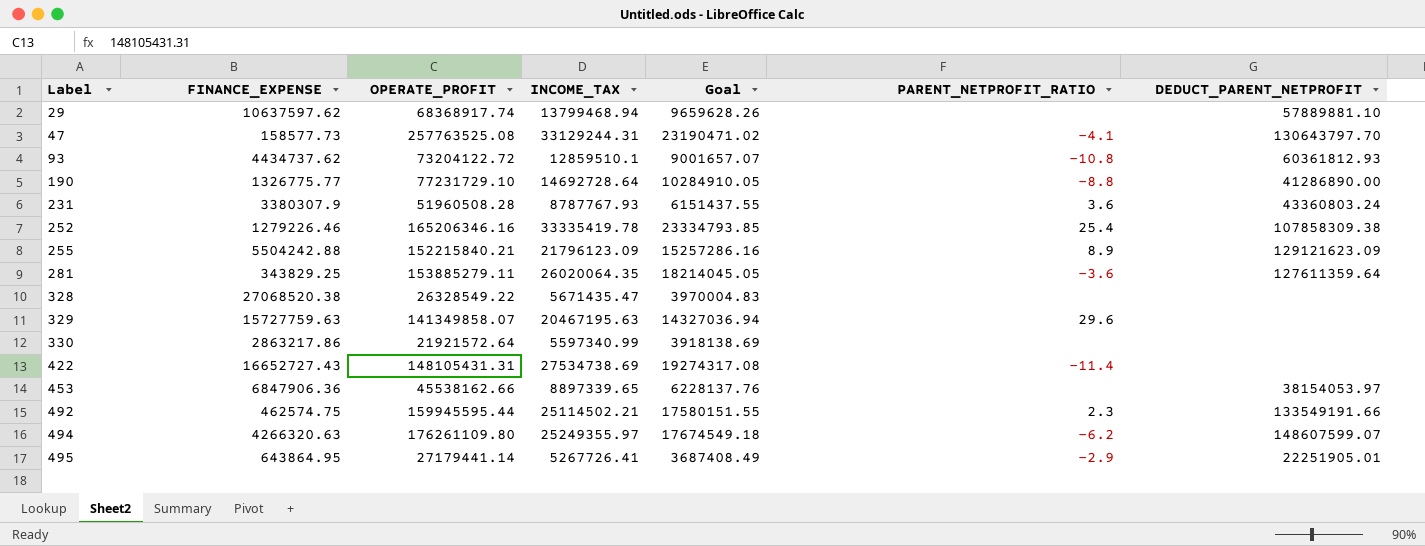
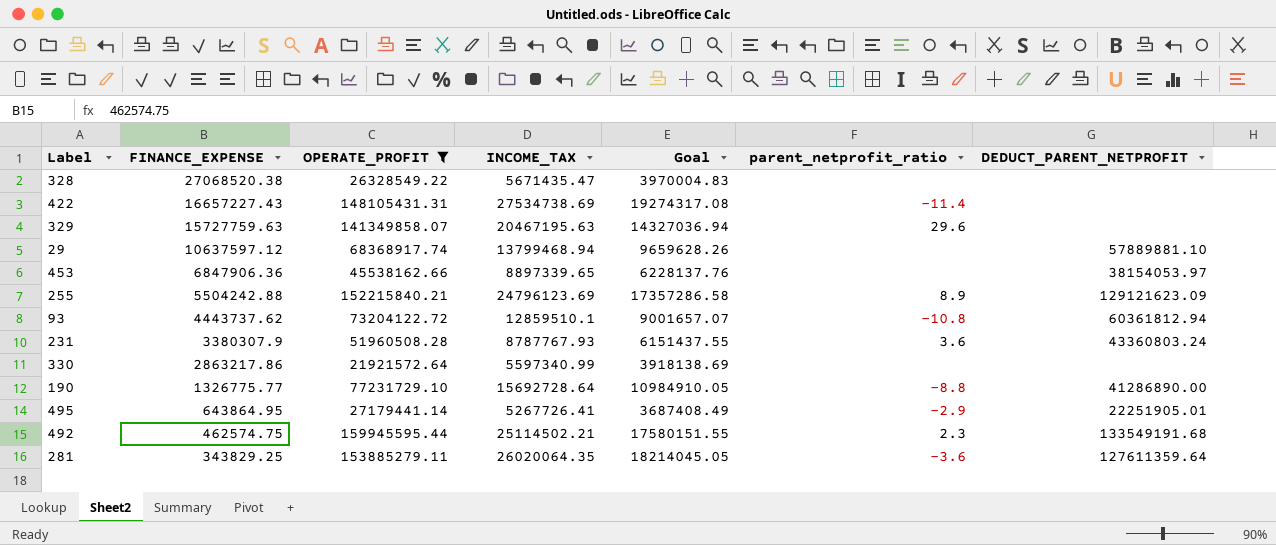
filter: none -> OPERATE_PROFIT <= 159945595.44
row order: Label ascending -> FINANCE_EXPENSE descending
column name: PARENT_NETPROFIT_RATIO -> parent_netprofit_ratio
422 | FINANCE_EXPENSE: 16652727.43 -> 16657227.43
29 | FINANCE_EXPENSE: 10637597.62 -> 10637597.12
255 | INCOME_TAX: 21796123.09 -> 24796123.69
255 | Goal: 15257286.16 -> 17357286.58
93 | FINANCE_EXPENSE: 4434737.62 -> 4443737.62
93 | DEDUCT_PARENT_NETPROFIT: 60361812.93 -> 60361812.94
190 | INCOME_TAX: 14692728.64 -> 15692728.64
190 | Goal: 10284910.05 -> 10984910.05
492 | DEDUCT_PARENT_NETPROFIT: 133549191.66 -> 133549191.68

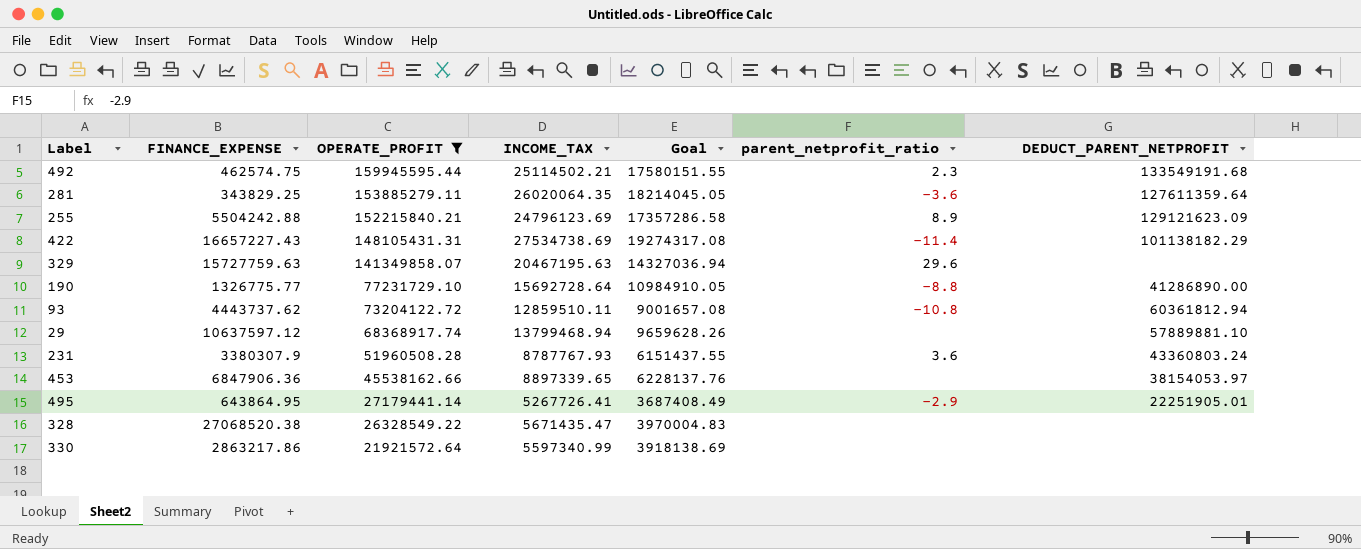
row order: FINANCE_EXPENSE descending -> OPERATE_PROFIT descending
422 | DEDUCT_PARENT_NETPROFIT: none -> 101138182.29
93 | INCOME_TAX: 12859510.1 -> 12859510.11
93 | Goal: 9001657.07 -> 9001657.08

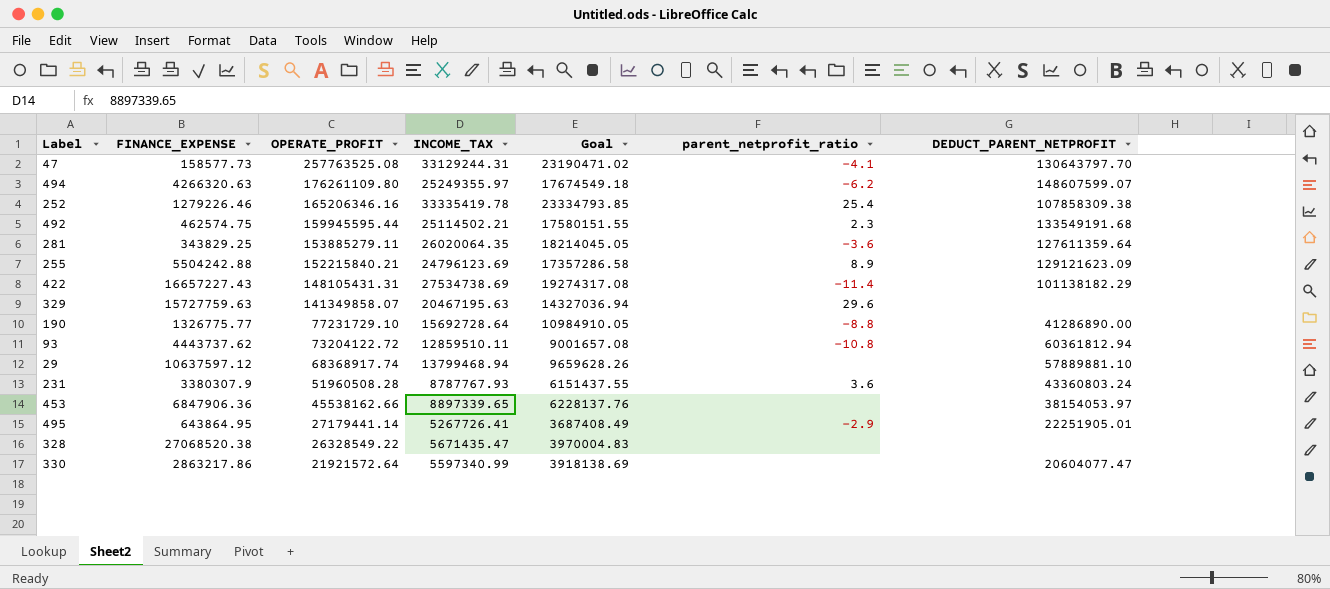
filter: OPERATE_PROFIT <= 159945595.44 -> none
330 | DEDUCT_PARENT_NETPROFIT: none -> 20604077.47

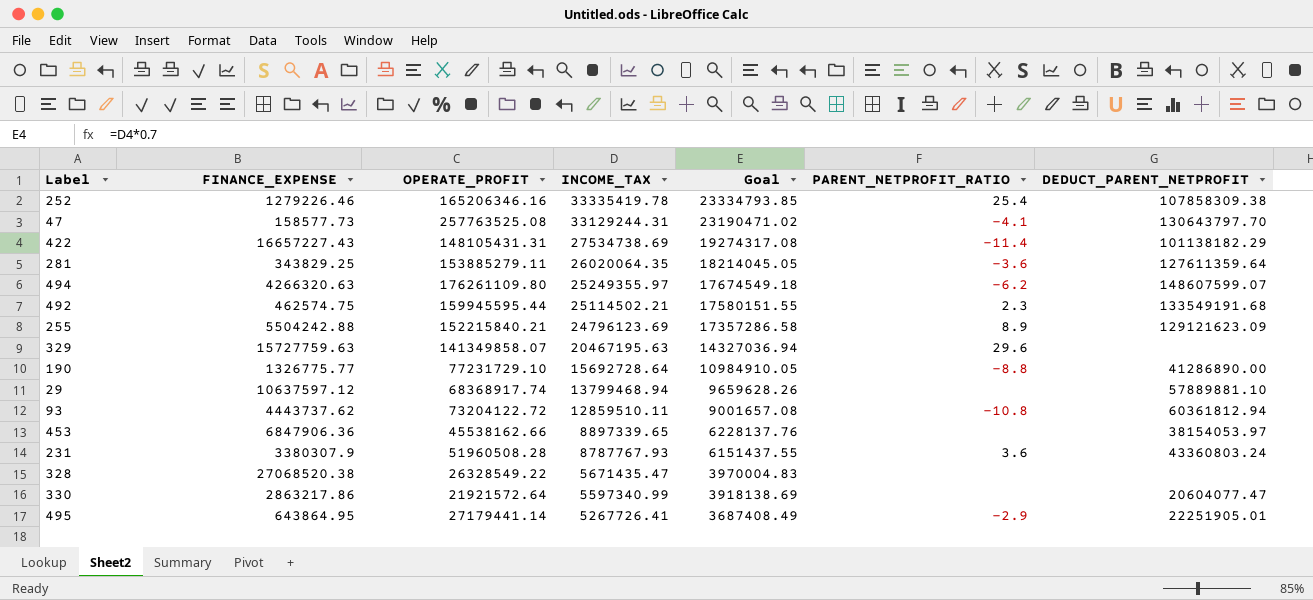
row order: OPERATE_PROFIT descending -> INCOME_TAX descending
column name: parent_netprofit_ratio -> PARENT_NETPROFIT_RATIO

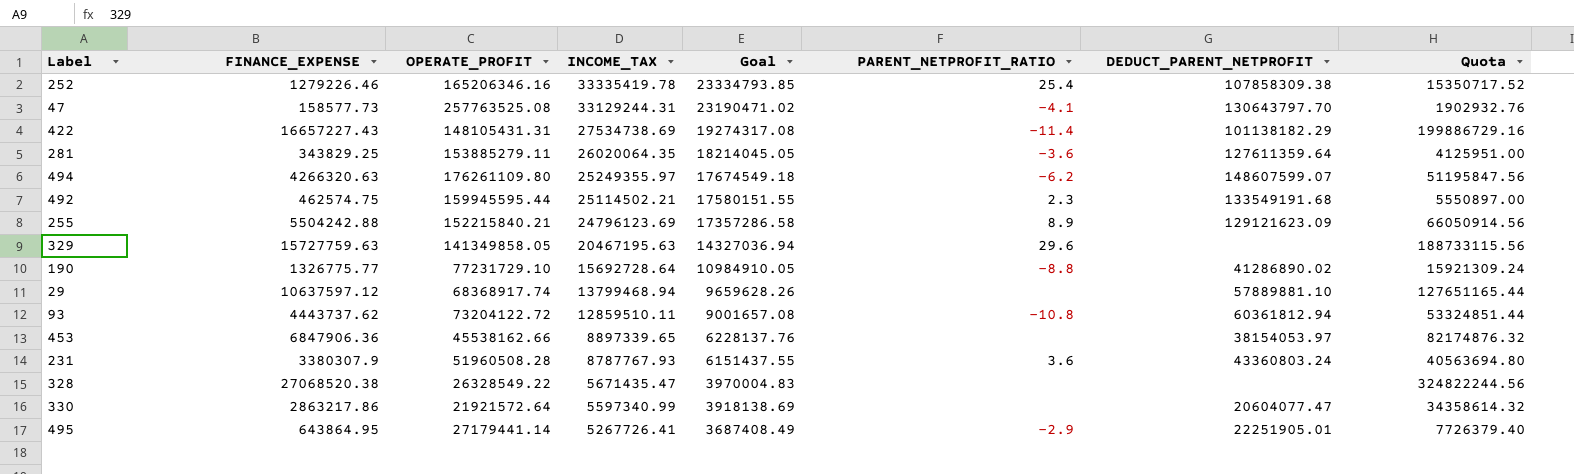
column Quota | formula: none -> [FINANCE_EXPENSE] * 12
329 | OPERATE_PROFIT: 141349858.07 -> 141349858.05
190 | DEDUCT_PARENT_NETPROFIT: 41286890.00 -> 41286890.02

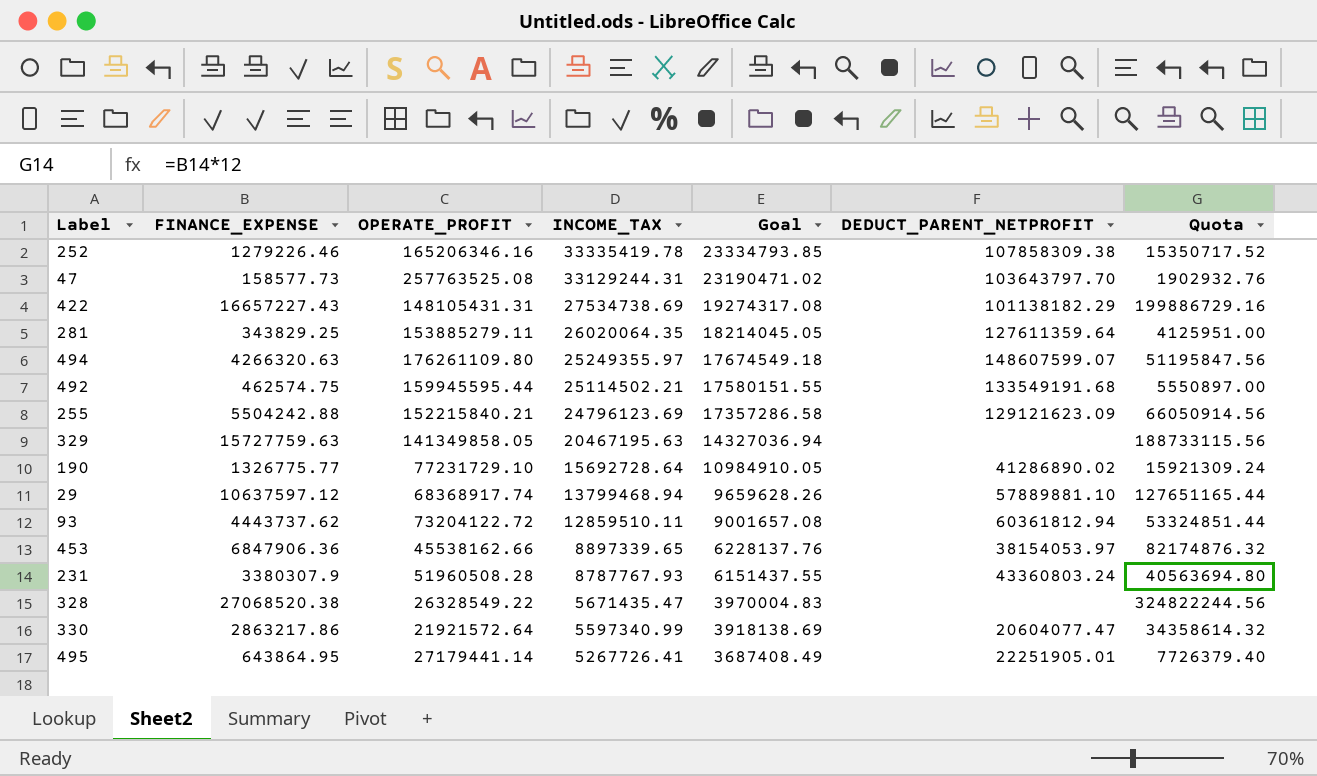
column PARENT_NETPROFIT_RATIO | position: 6 -> none
47 | DEDUCT_PARENT_NETPROFIT: 130643797.70 -> 103643797.70

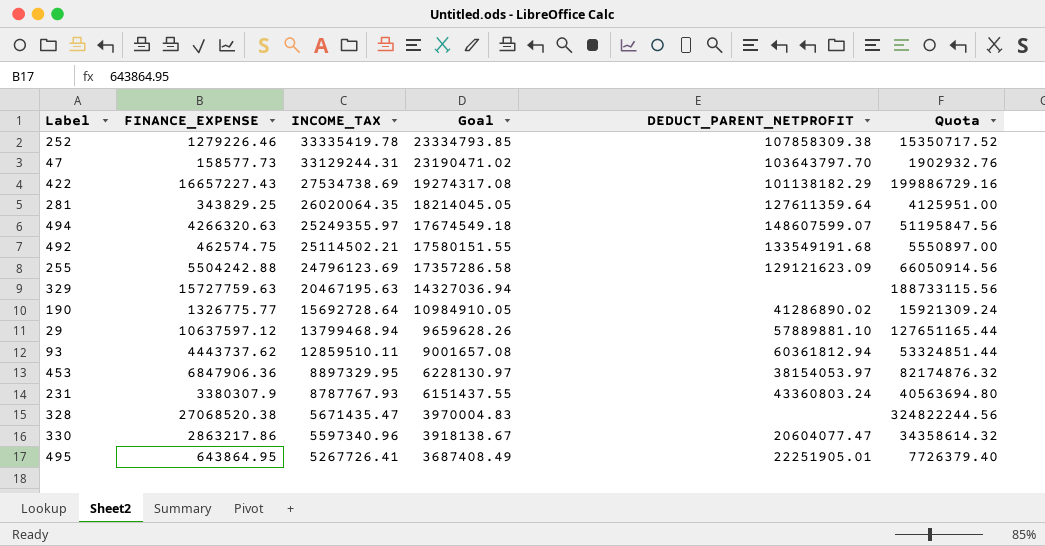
column OPERATE_PROFIT | position: 3 -> none
453 | INCOME_TAX: 8897339.65 -> 8897329.95
453 | Goal: 6228137.76 -> 6228130.97
330 | INCOME_TAX: 5597340.99 -> 5597340.96
330 | Goal: 3918138.69 -> 3918138.67

